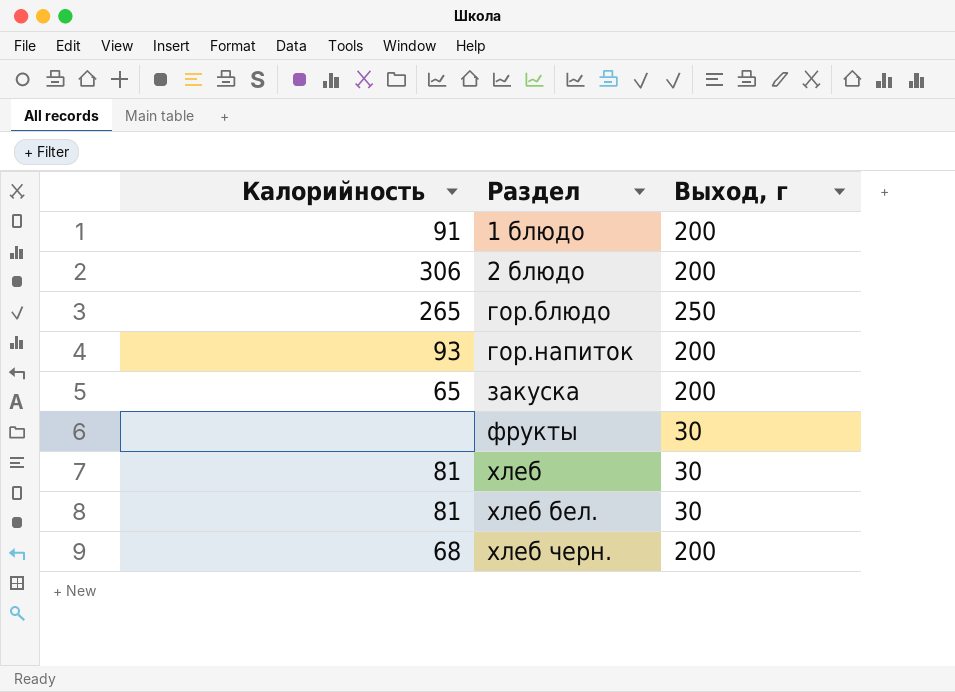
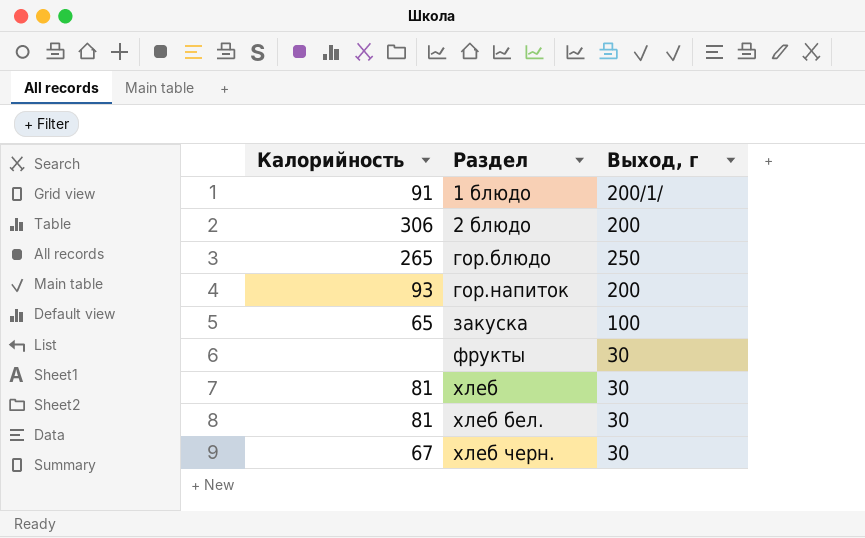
1 блюдо | Выход, г: 200 -> 200/1/
закуска | Выход, г: 200 -> 100
хлеб черн. | Калорийность: 68 -> 67
хлеб черн. | Выход, г: 200 -> 30

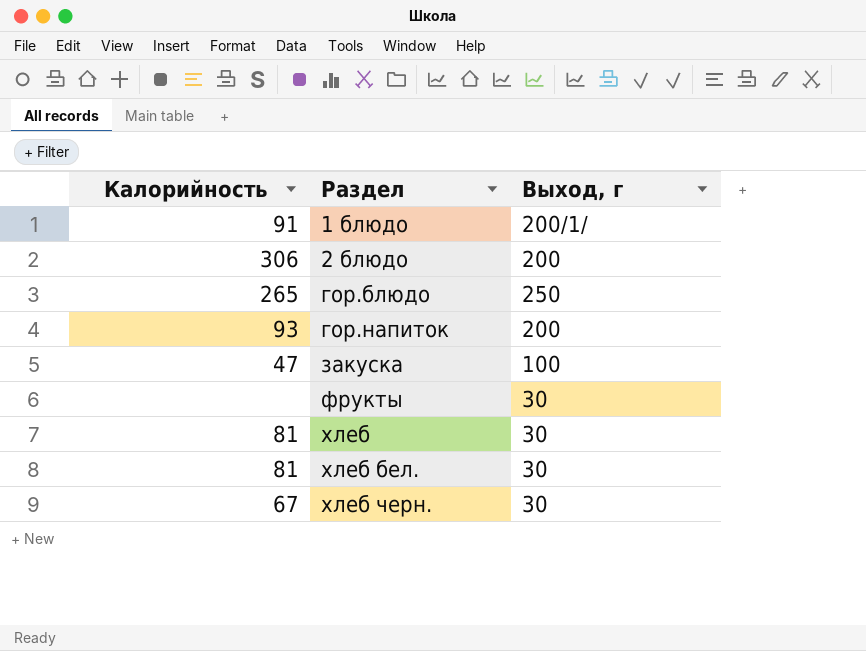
закуска | Калорийность: 65 -> 47

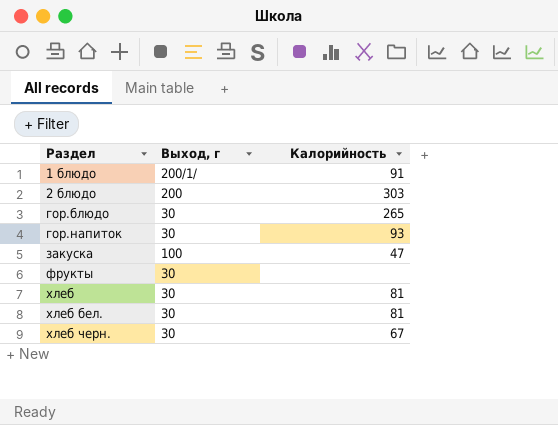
column Калорийность | position: 1 -> 3
2 блюдо | Калорийность: 306 -> 303
гор.блюдо | Выход, г: 250 -> 30
гор.напиток | Выход, г: 200 -> 30

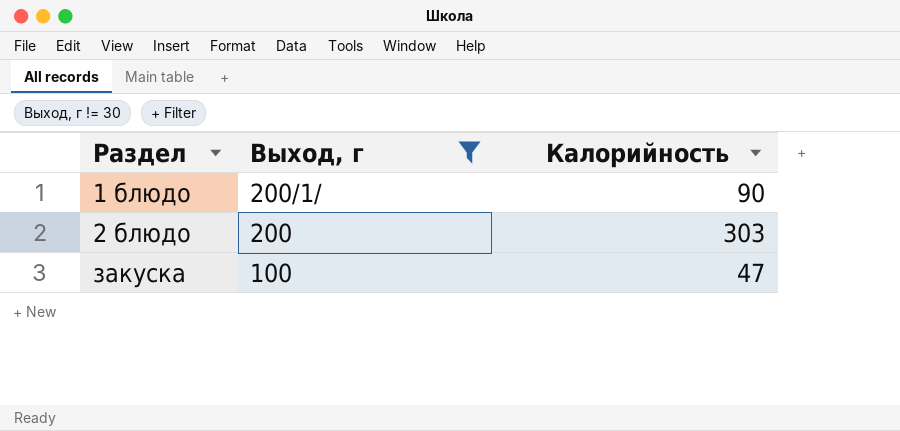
filter: none -> Выход, г != 30
1 блюдо | Калорийность: 91 -> 90

